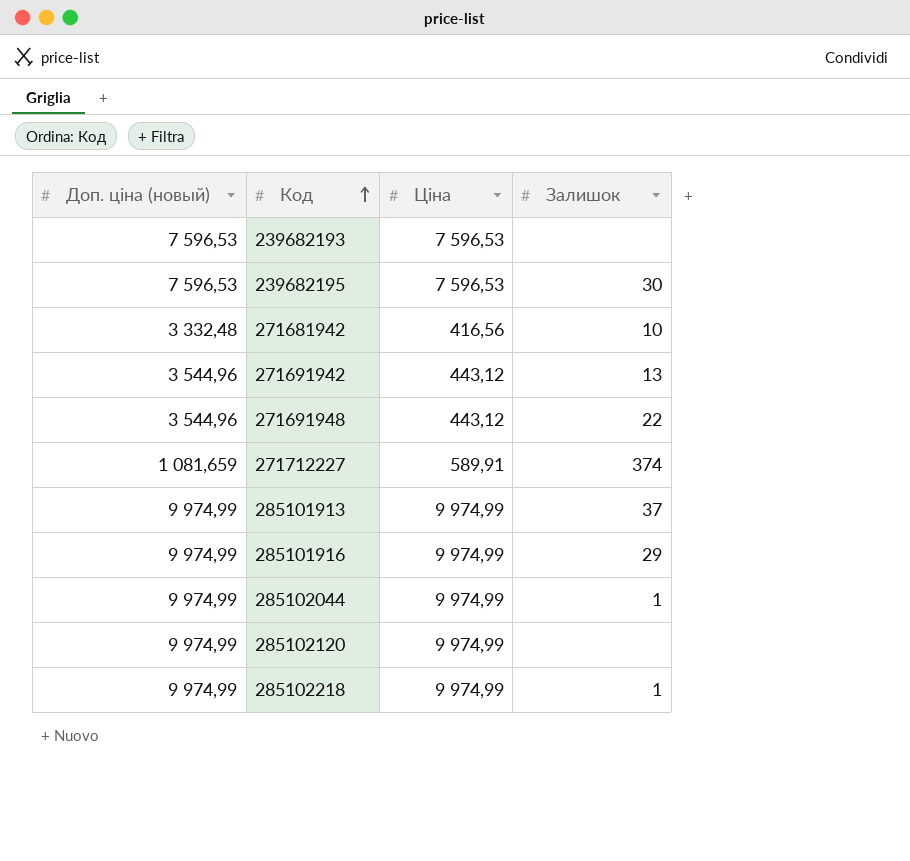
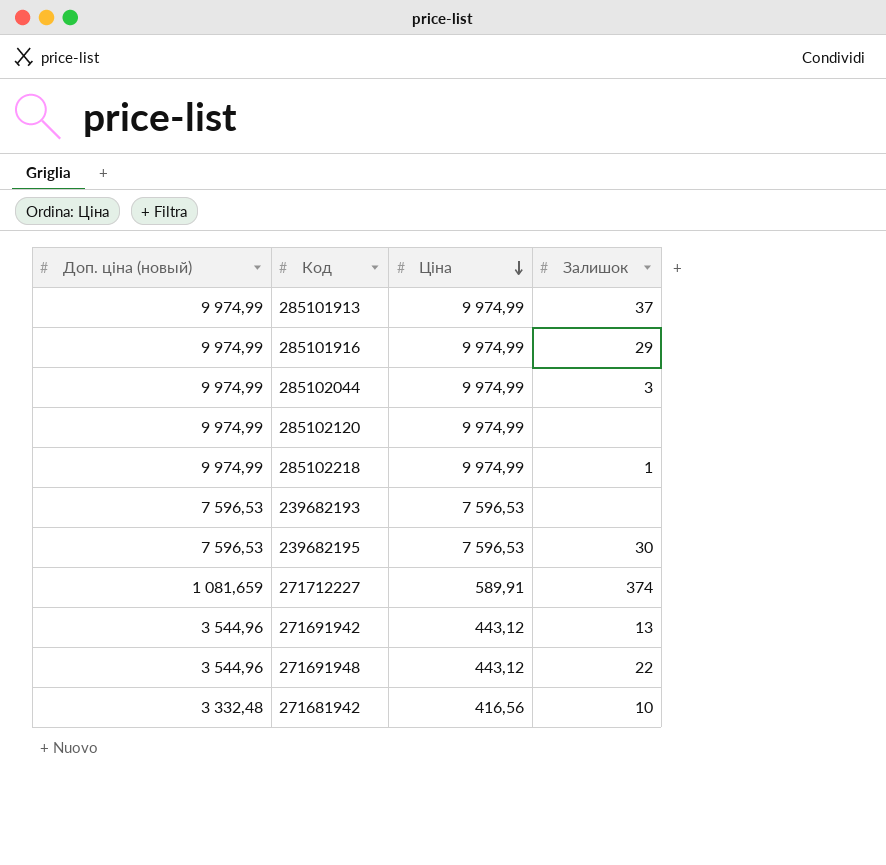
row order: Код ascending -> Ціна descending
285102044 | Залишок: 1 -> 3

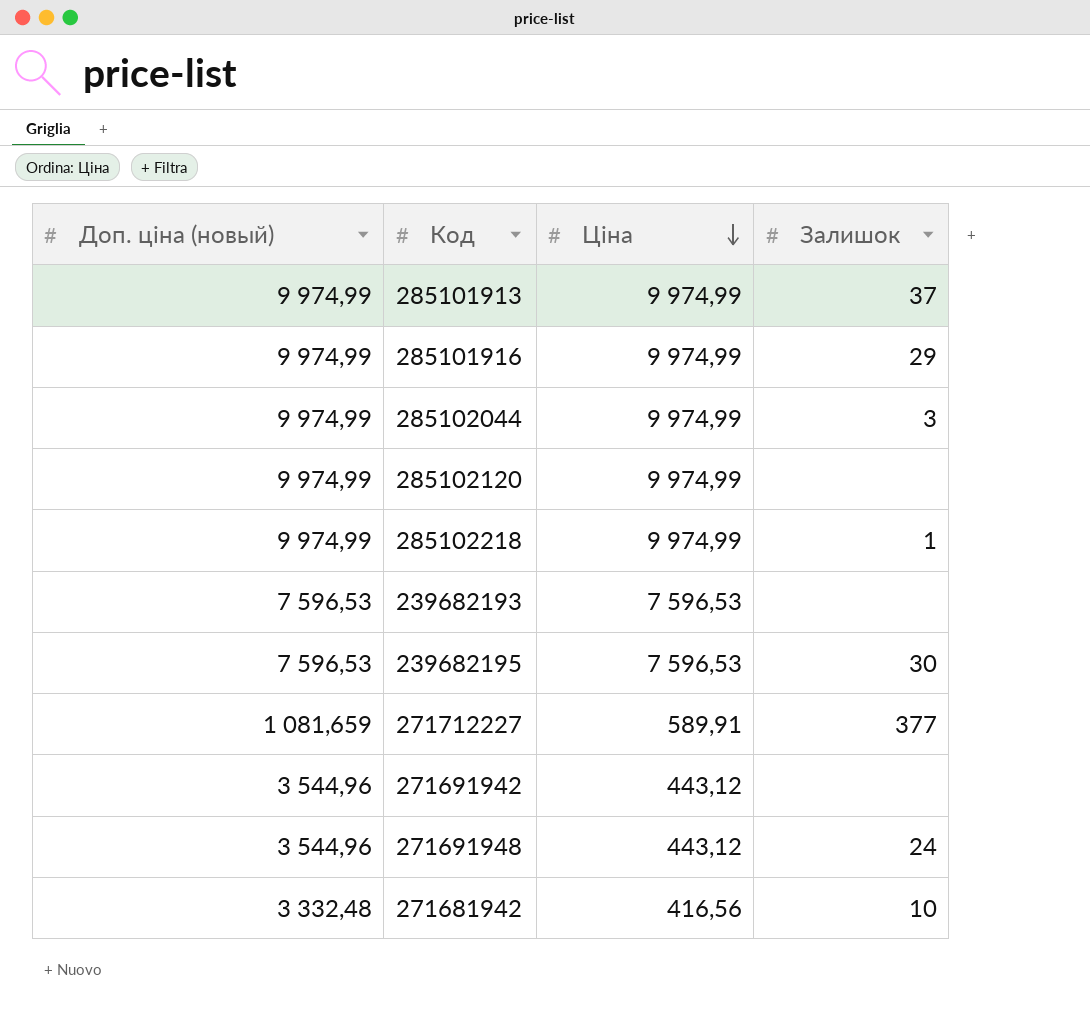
271712227 | Залишок: 374 -> 377
271691942 | Залишок: 13 -> none
271691948 | Залишок: 22 -> 24

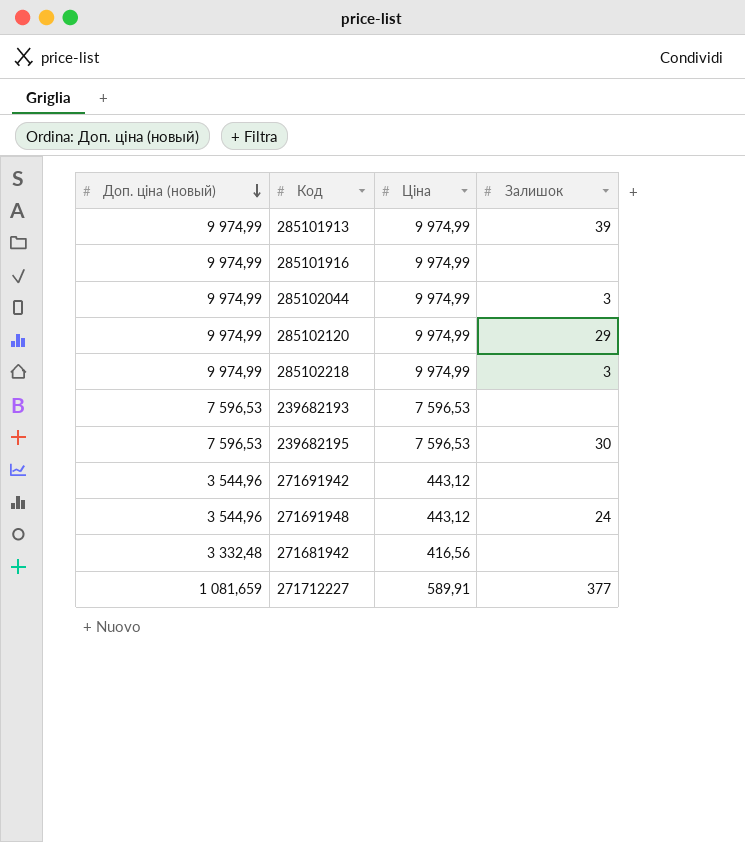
row order: Ціна descending -> Доп. ціна (новый) descending
285101913 | Залишок: 37 -> 39
285101916 | Залишок: 29 -> none
285102120 | Залишок: none -> 29
285102218 | Залишок: 1 -> 3
271681942 | Залишок: 10 -> none

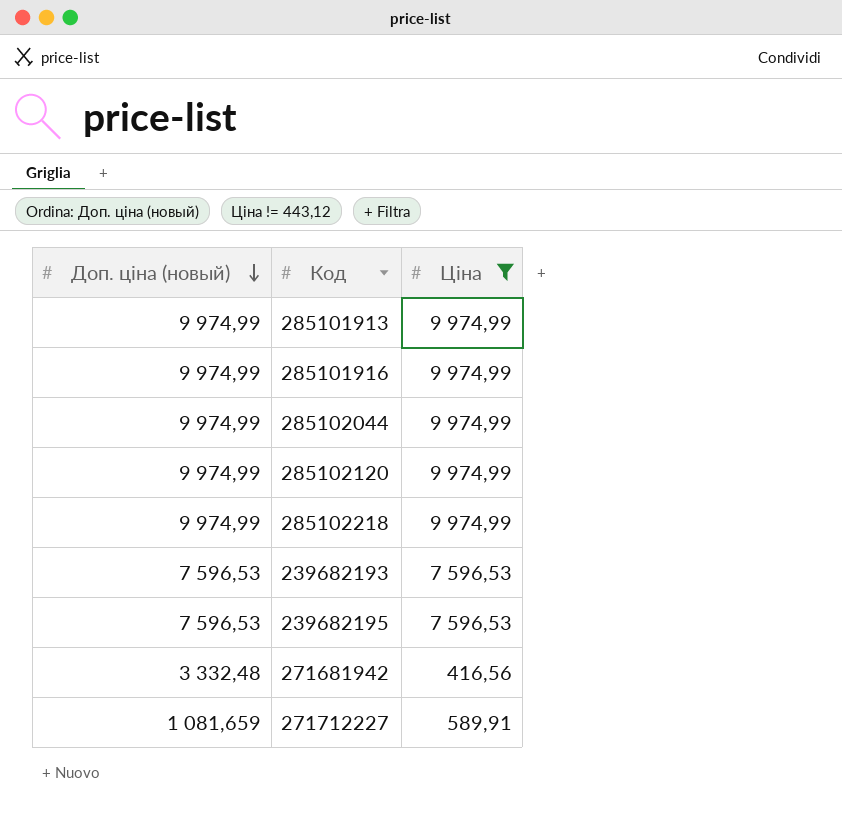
filter: none -> Ціна != 443,12
column Залишок | position: 4 -> none

